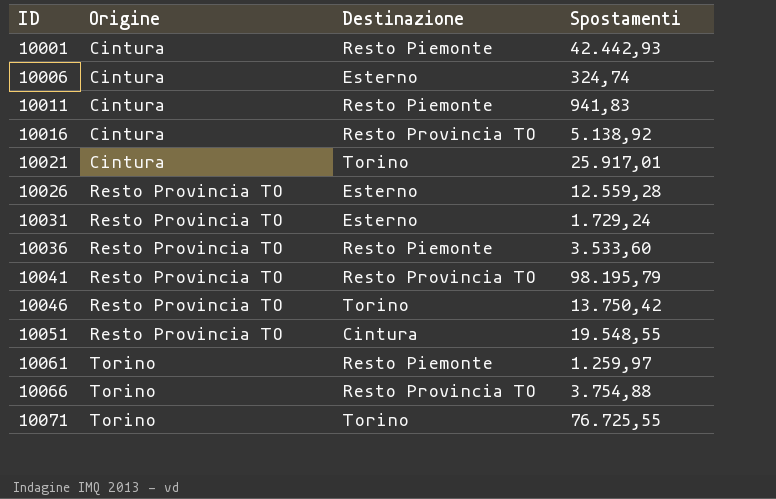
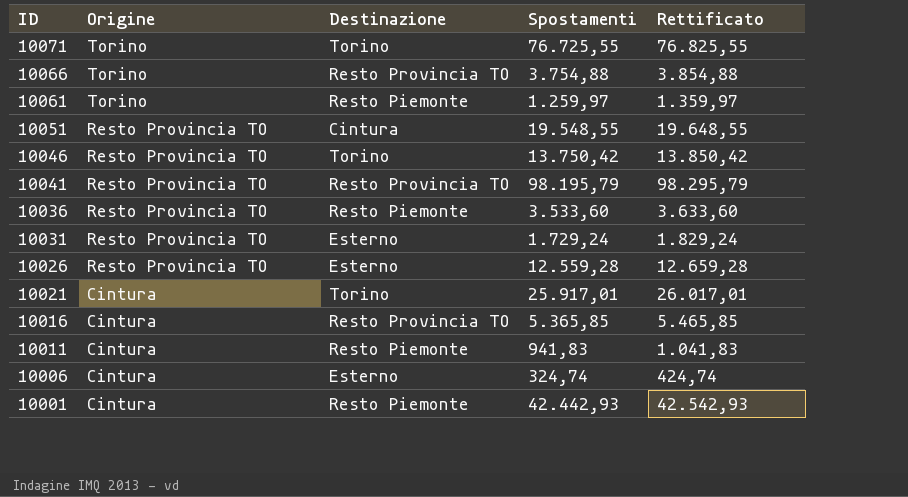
row order: ID ascending -> ID descending
column Rettificato | formula: none -> [Spostamenti] + 100
10016 | Spostamenti: 5.138,92 -> 5.365,85

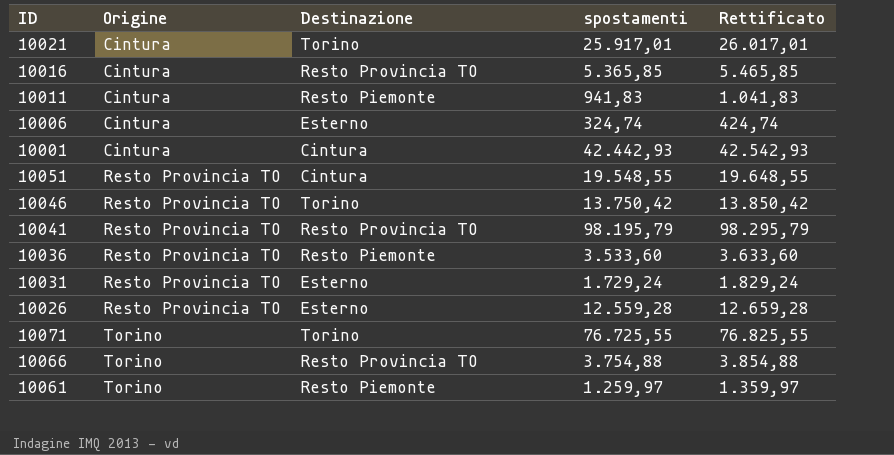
row order: ID descending -> Origine ascending
column name: Spostamenti -> spostamenti
10001 | Destinazione: Resto Piemonte -> Cintura

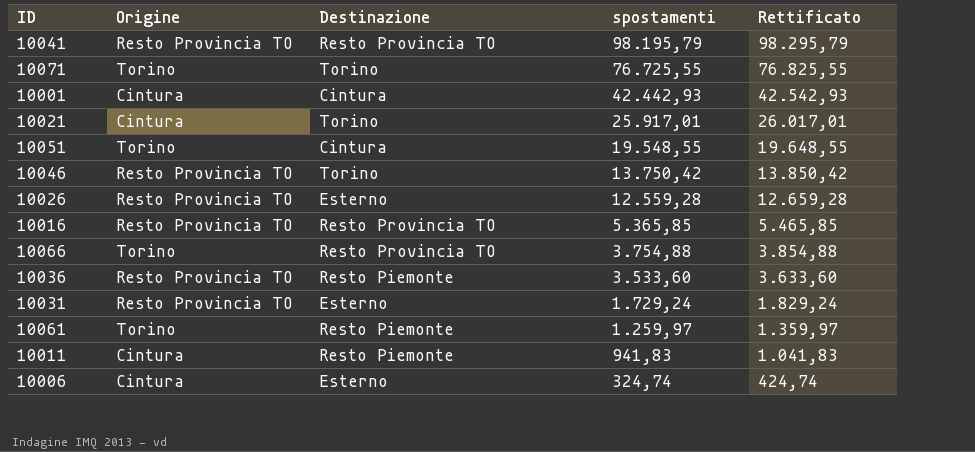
row order: Origine ascending -> spostamenti descending
10051 | Origine: Resto Provincia TO -> Torino
10016 | Origine: Cintura -> Resto Provincia TO

